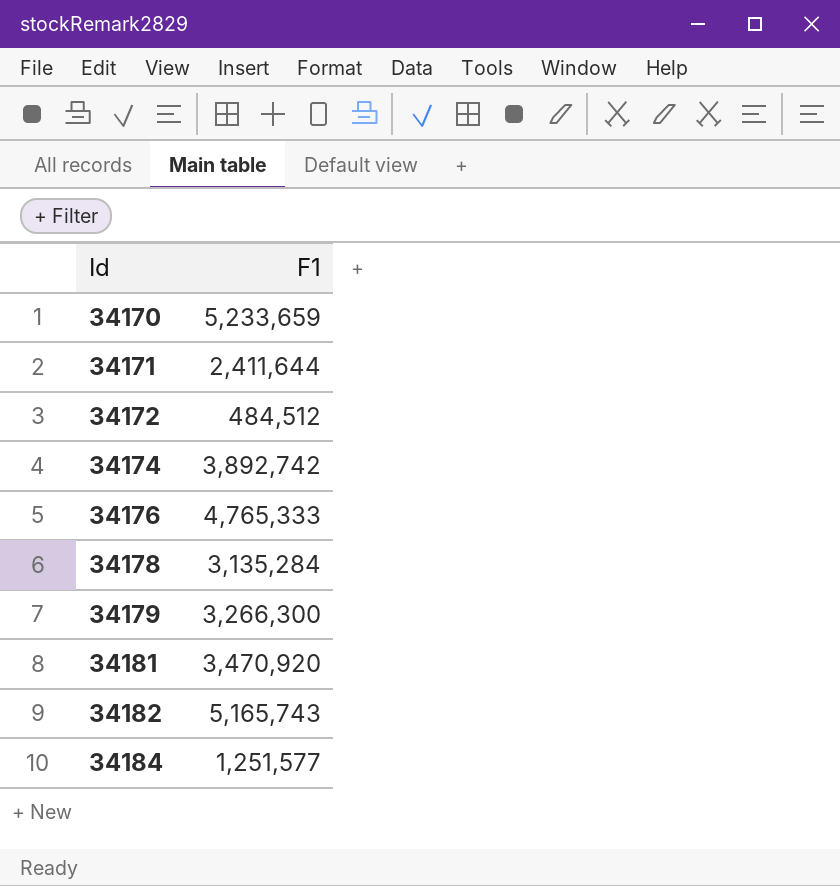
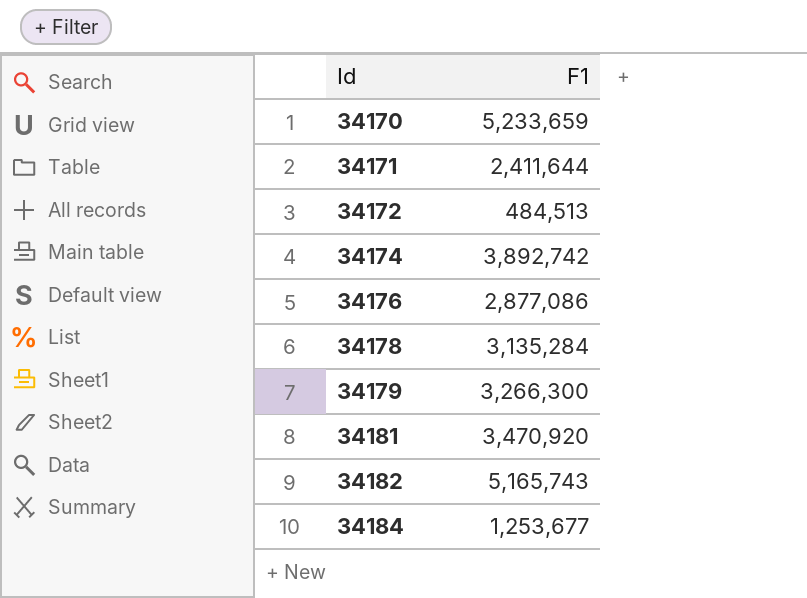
34172 | F1: 484,512 -> 484,513
34176 | F1: 4,765,333 -> 2,877,086
34184 | F1: 1,251,577 -> 1,253,677

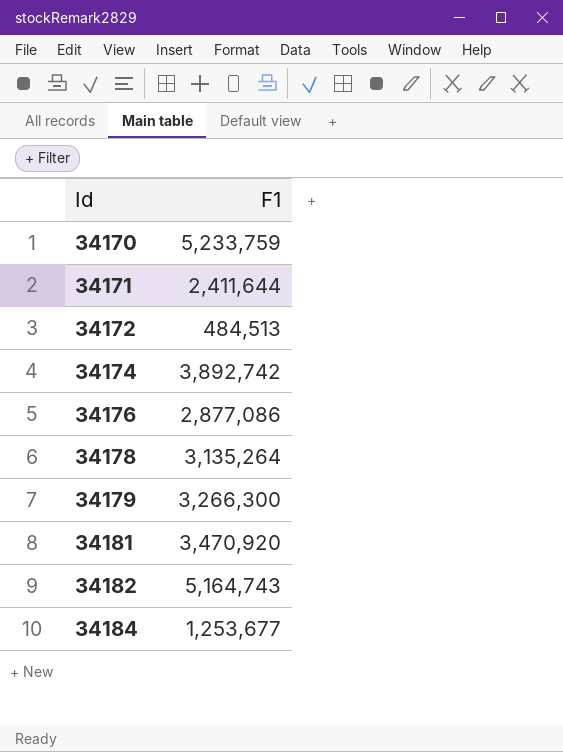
34170 | F1: 5,233,659 -> 5,233,759
34178 | F1: 3,135,284 -> 3,135,264
34182 | F1: 5,165,743 -> 5,164,743

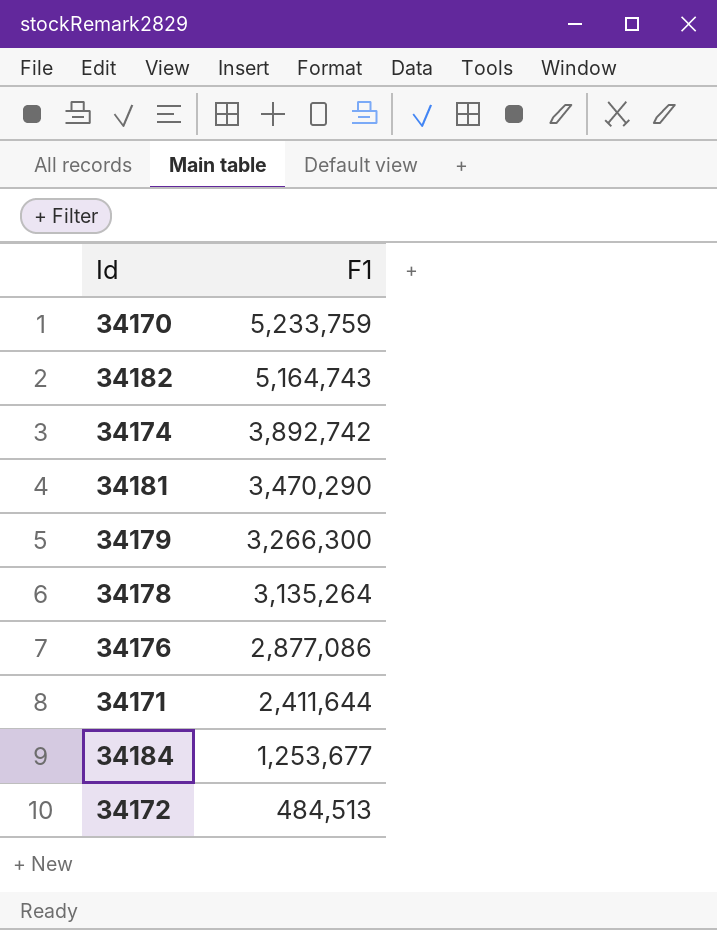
row order: Id ascending -> F1 descending
34181 | F1: 3,470,920 -> 3,470,290

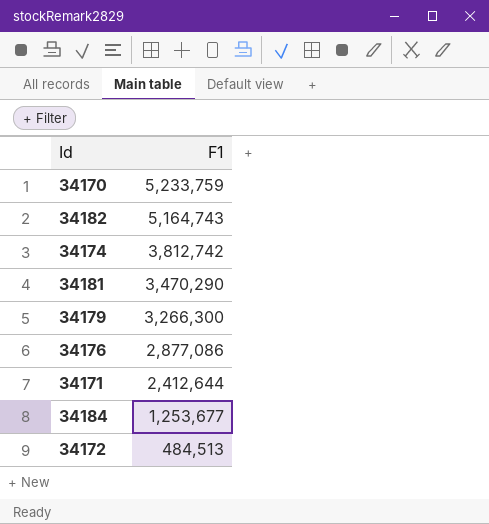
row 34178: 3,135,264 -> none
34174 | F1: 3,892,742 -> 3,812,742
34171 | F1: 2,411,644 -> 2,412,644

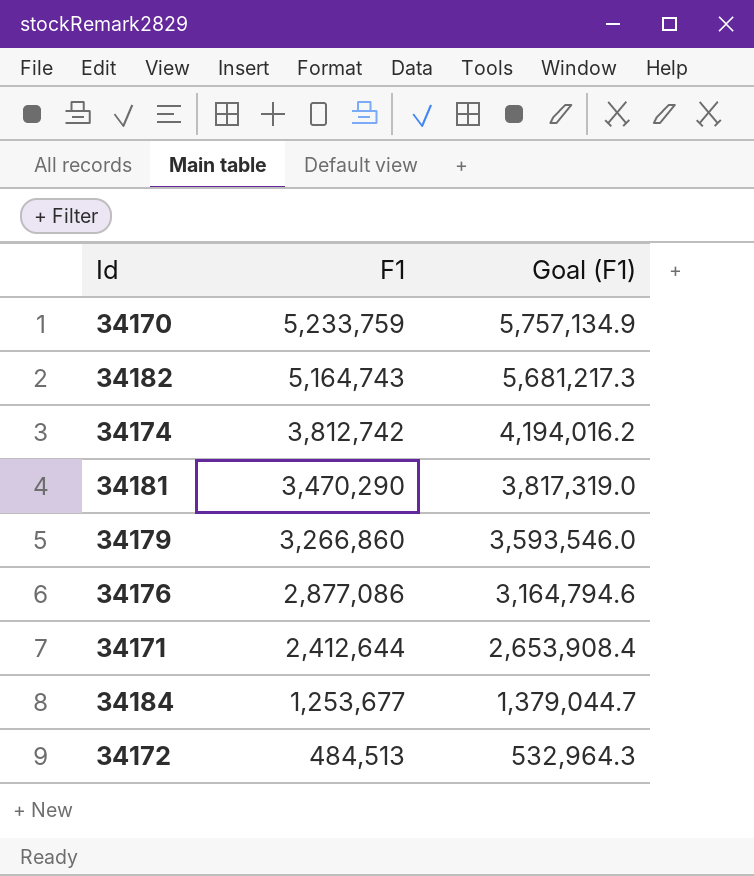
column Goal (F1) | formula: none -> [F1] * 1.1
34179 | F1: 3,266,300 -> 3,266,860

